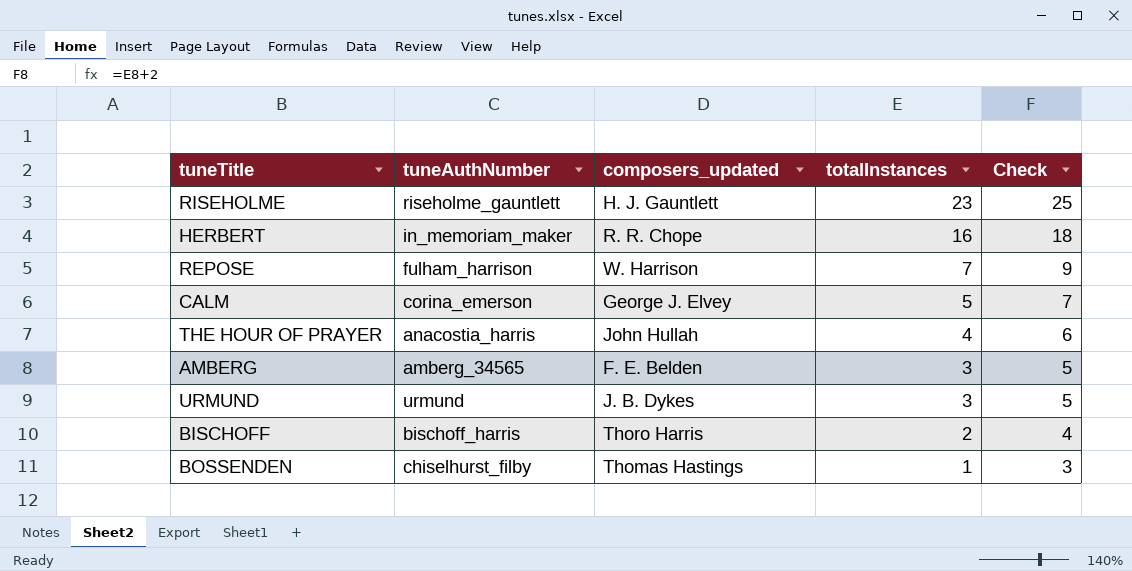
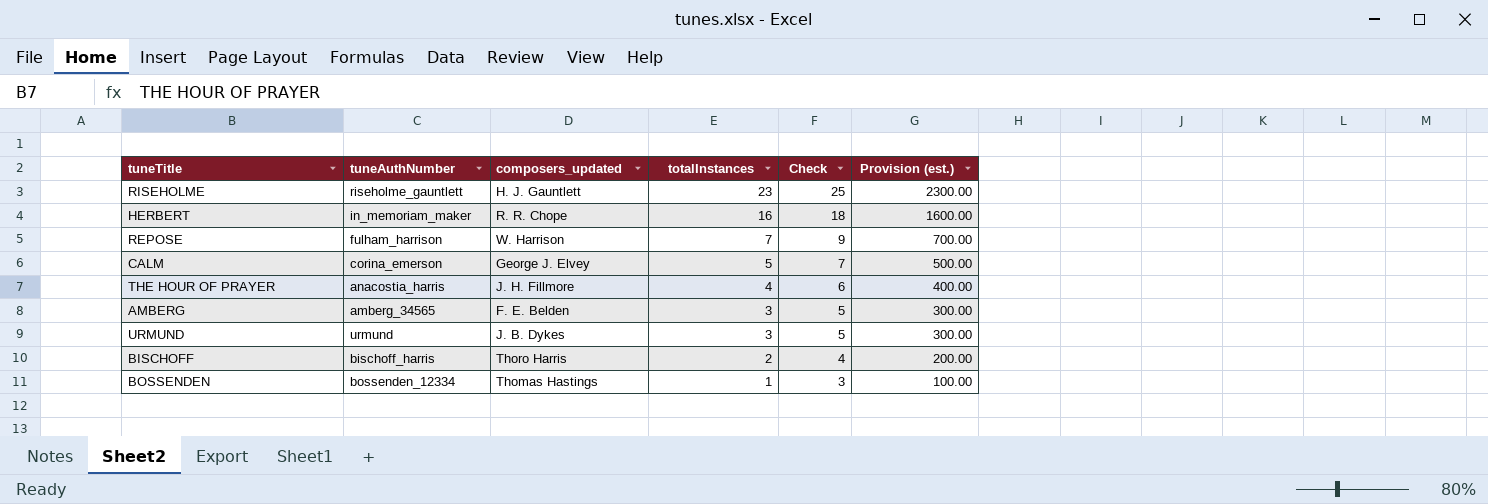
column Provision (est.) | formula: none -> [totalInstances] * 100
THE HOUR OF PRAYER | composers_updated: John Hullah -> J. H. Fillmore
BOSSENDEN | tuneAuthNumber: chiselhurst_filby -> bossenden_12334

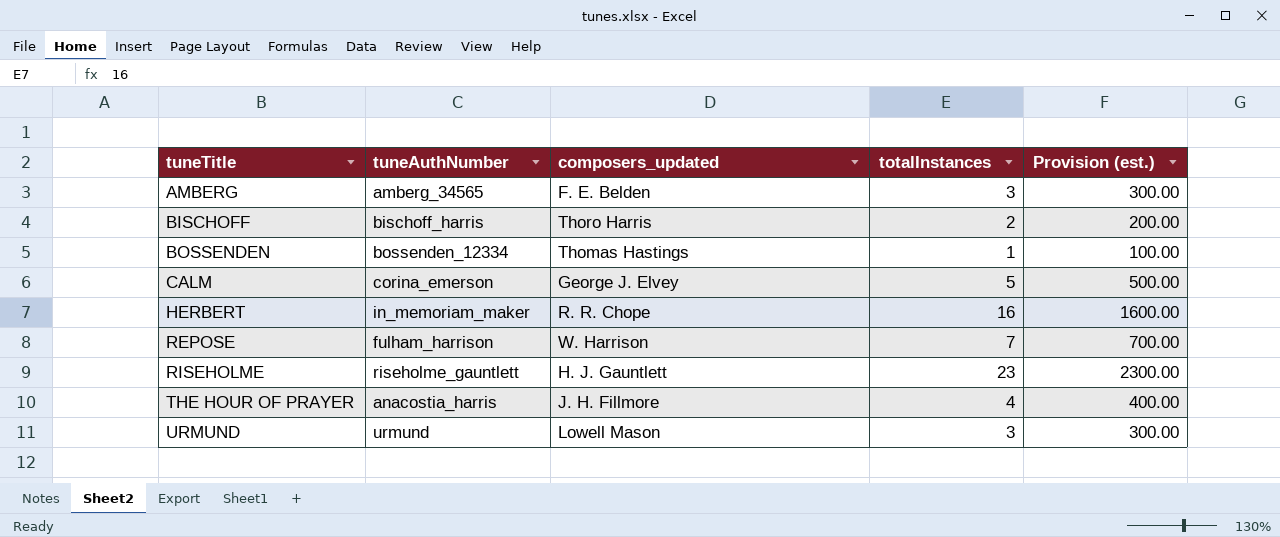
row order: totalInstances descending -> tuneTitle ascending
column Check | formula: [totalInstances] + 2 -> none
URMUND | composers_updated: J. B. Dykes -> Lowell Mason

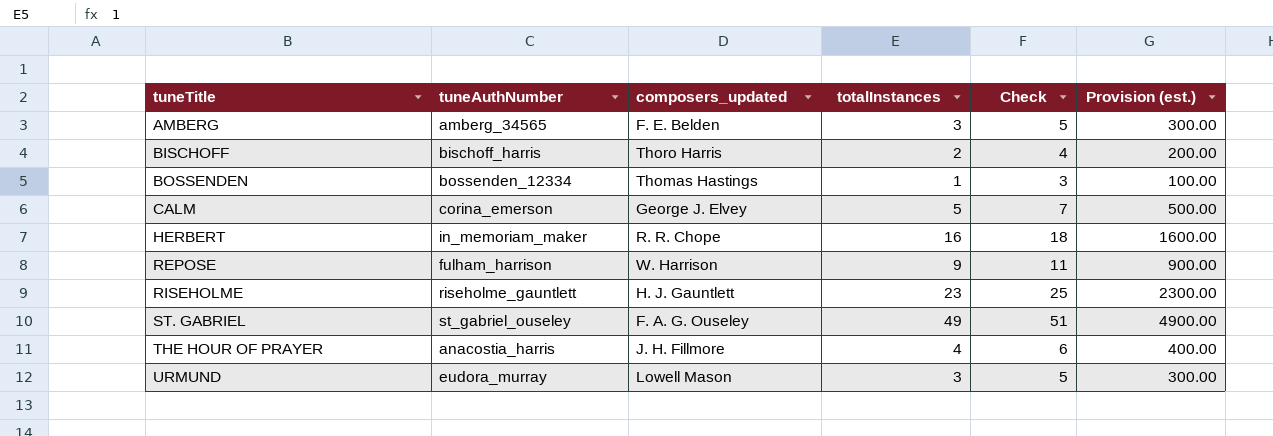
column Check | formula: none -> [totalInstances] + 2
REPOSE | totalInstances: 7 -> 9
REPOSE | Provision (est.): 700.00 -> 900.00
row ST. GABRIEL: none -> st_gabriel_ouseley | F. A. G. Ouseley | 49 | 51 | 4900.00
URMUND | tuneAuthNumber: urmund -> eudora_murray

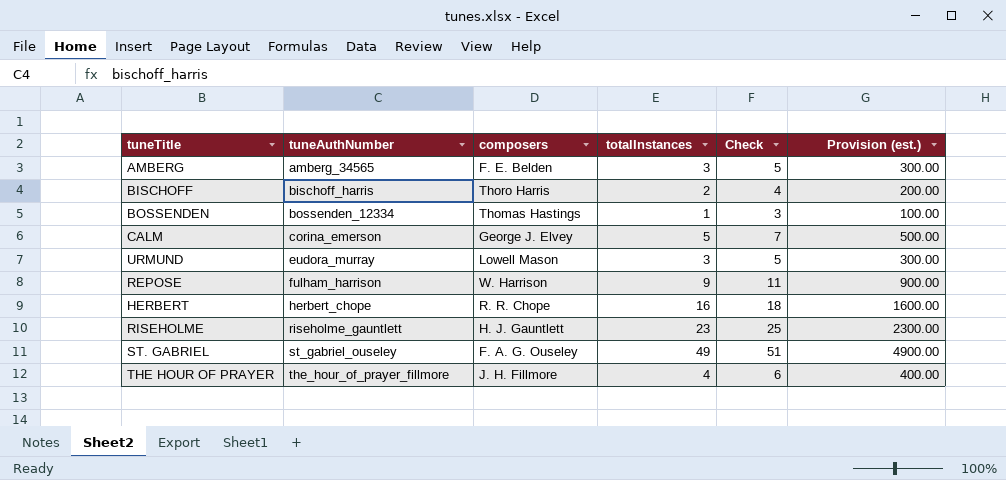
row order: tuneTitle ascending -> tuneAuthNumber ascending
column name: composers_updated -> composers
HERBERT | tuneAuthNumber: in_memoriam_maker -> herbert_chope
THE HOUR OF PRAYER | tuneAuthNumber: anacostia_harris -> the_hour_of_prayer_fillmore

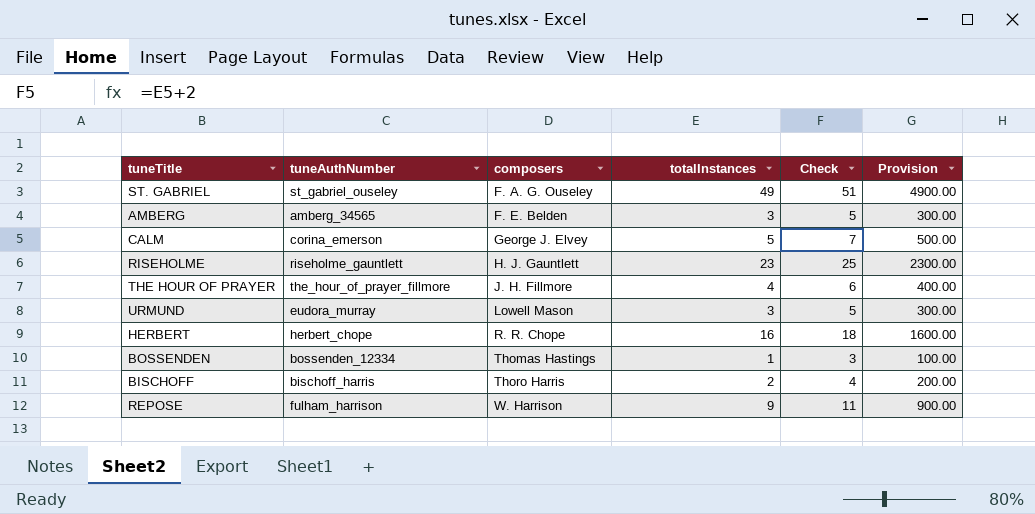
row order: tuneAuthNumber ascending -> composers ascending
column name: Provision (est.) -> Provision

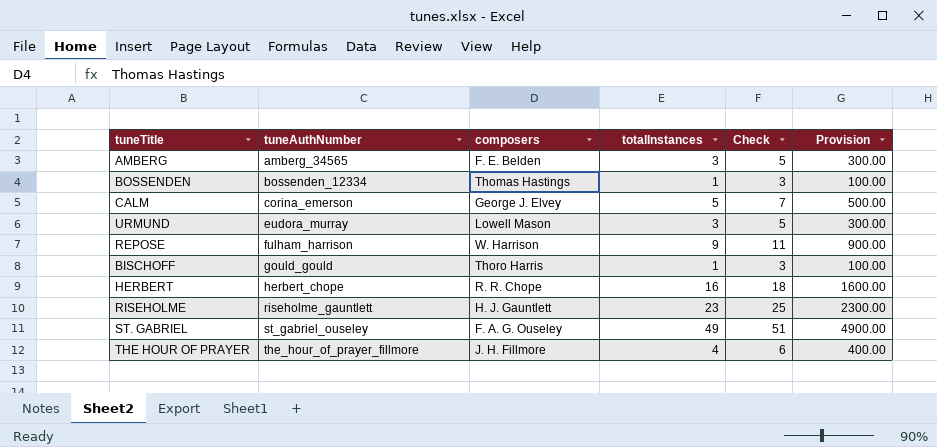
row order: composers ascending -> tuneAuthNumber ascending
BISCHOFF | tuneAuthNumber: bischoff_harris -> gould_gould
BISCHOFF | totalInstances: 2 -> 1
BISCHOFF | Check: 4 -> 3
BISCHOFF | Provision: 200.00 -> 100.00

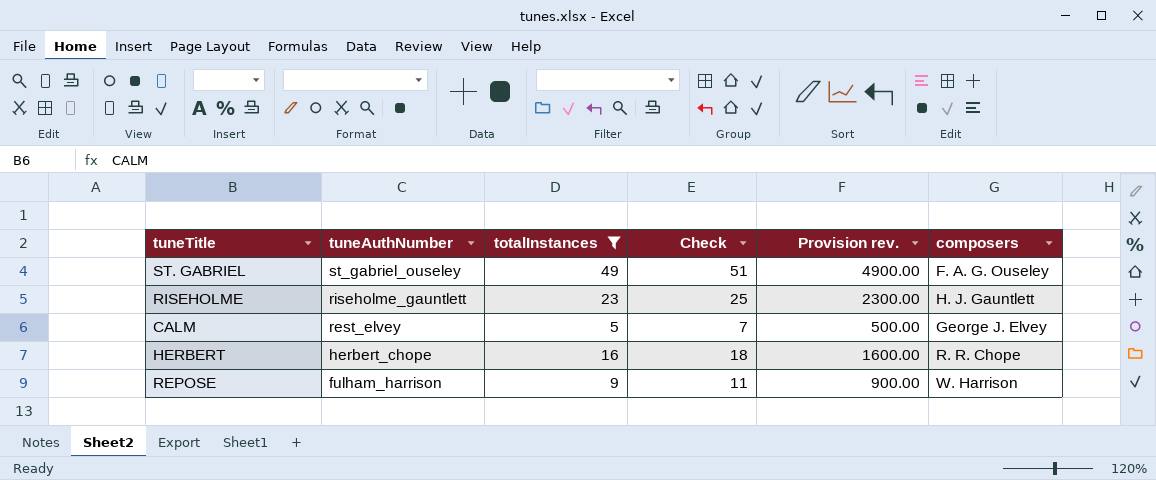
filter: none -> totalInstances >= 5
row order: tuneAuthNumber ascending -> tuneAuthNumber descending
column name: Provision -> Provision rev.
column composers | position: 3 -> 6
CALM | tuneAuthNumber: corina_emerson -> rest_elvey

